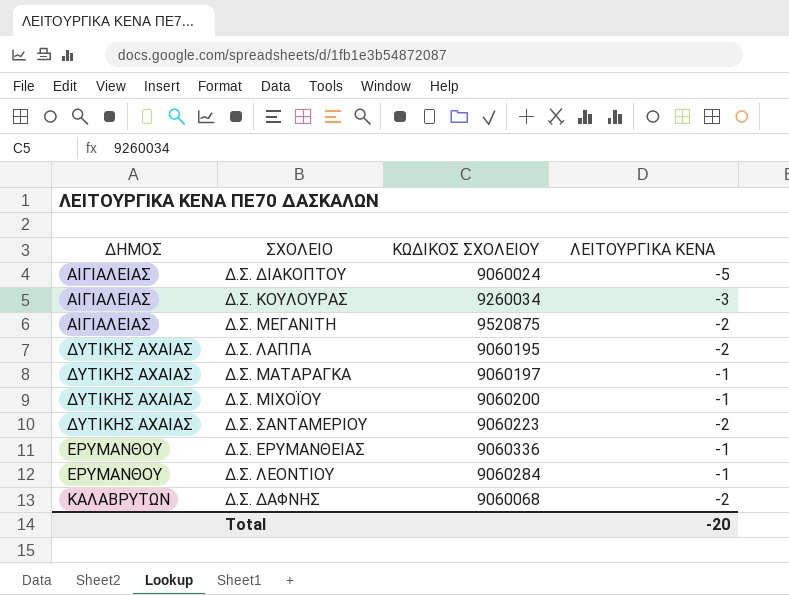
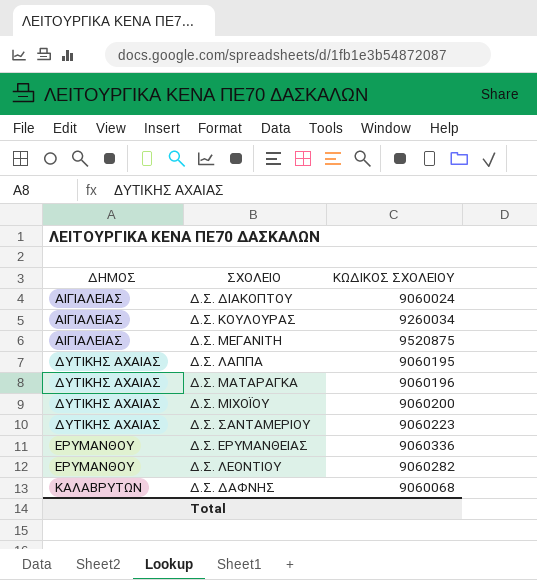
column ΛΕΙΤΟΥΡΓΙΚΑ ΚΕΝΑ | position: 4 -> none
Δ.Σ. ΜΑΤΑΡΑΓΚΑ | ΚΩΔΙΚΟΣ ΣΧΟΛΕΙΟΥ: 9060197 -> 9060196
Δ.Σ. ΛΕΟΝΤΙΟΥ | ΚΩΔΙΚΟΣ ΣΧΟΛΕΙΟΥ: 9060284 -> 9060282

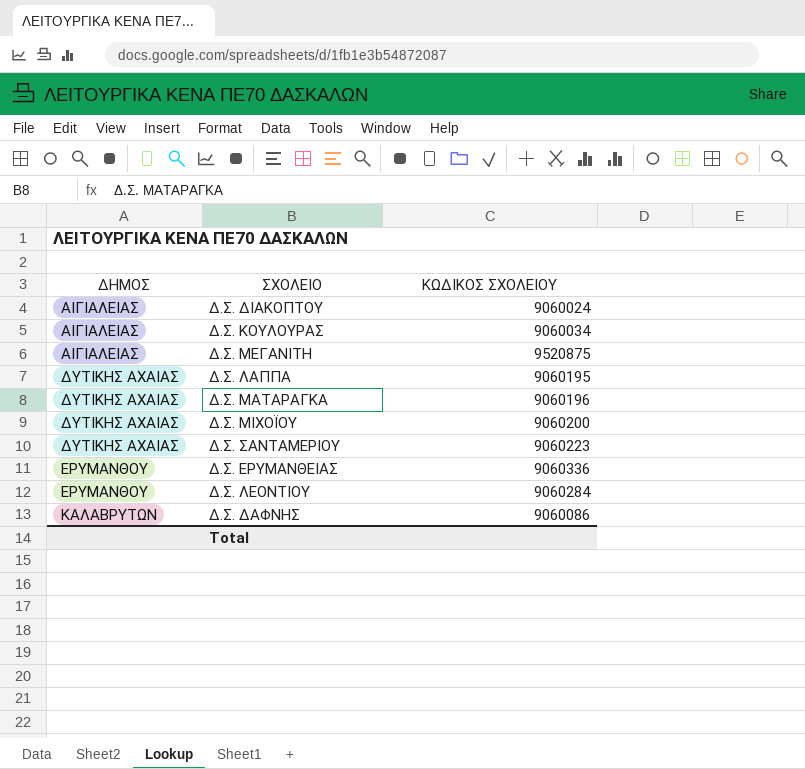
Δ.Σ. ΚΟΥΛΟΥΡΑΣ | ΚΩΔΙΚΟΣ ΣΧΟΛΕΙΟΥ: 9260034 -> 9060034
Δ.Σ. ΛΕΟΝΤΙΟΥ | ΚΩΔΙΚΟΣ ΣΧΟΛΕΙΟΥ: 9060282 -> 9060284
Δ.Σ. ΔΑΦΝΗΣ | ΚΩΔΙΚΟΣ ΣΧΟΛΕΙΟΥ: 9060068 -> 9060086

